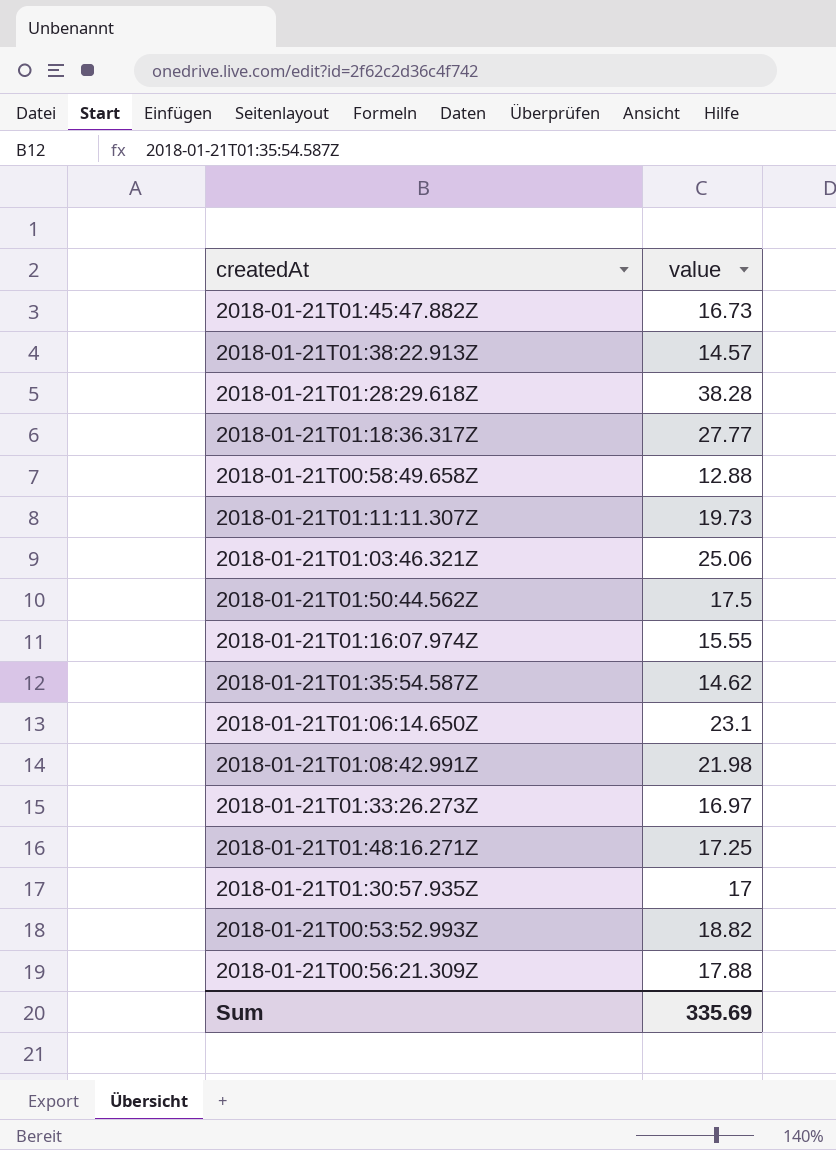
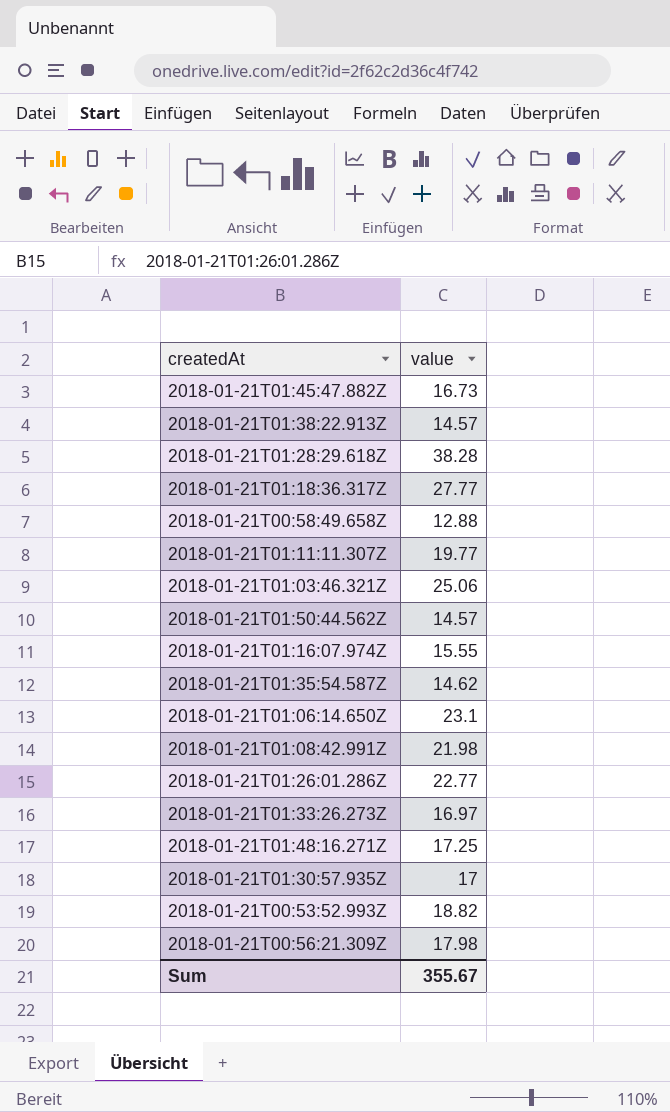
2018-01-21T01:11:11.307Z | value: 19.73 -> 19.77
2018-01-21T01:50:44.562Z | value: 17.5 -> 14.57
row 2018-01-21T01:26:01.286Z: none -> 22.77
2018-01-21T00:56:21.309Z | value: 17.88 -> 17.98
Sum | value: 335.69 -> 355.67

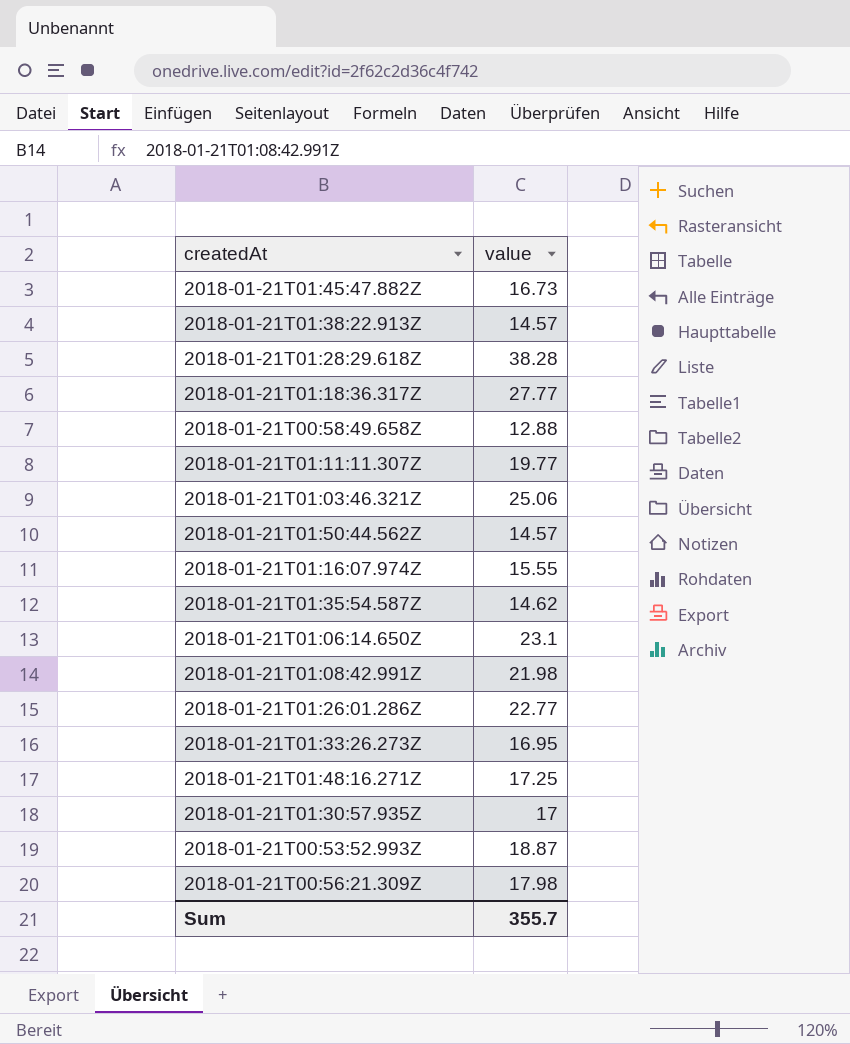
2018-01-21T01:33:26.273Z | value: 16.97 -> 16.95
2018-01-21T00:53:52.993Z | value: 18.82 -> 18.87
Sum | value: 355.67 -> 355.7

